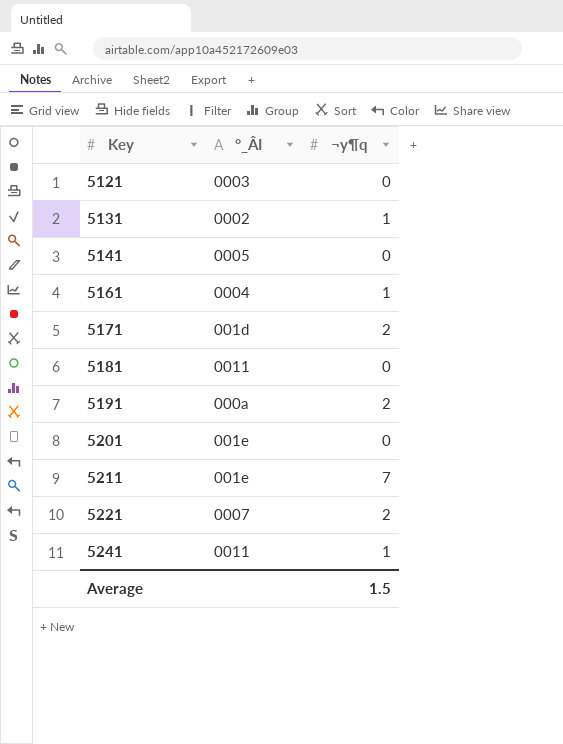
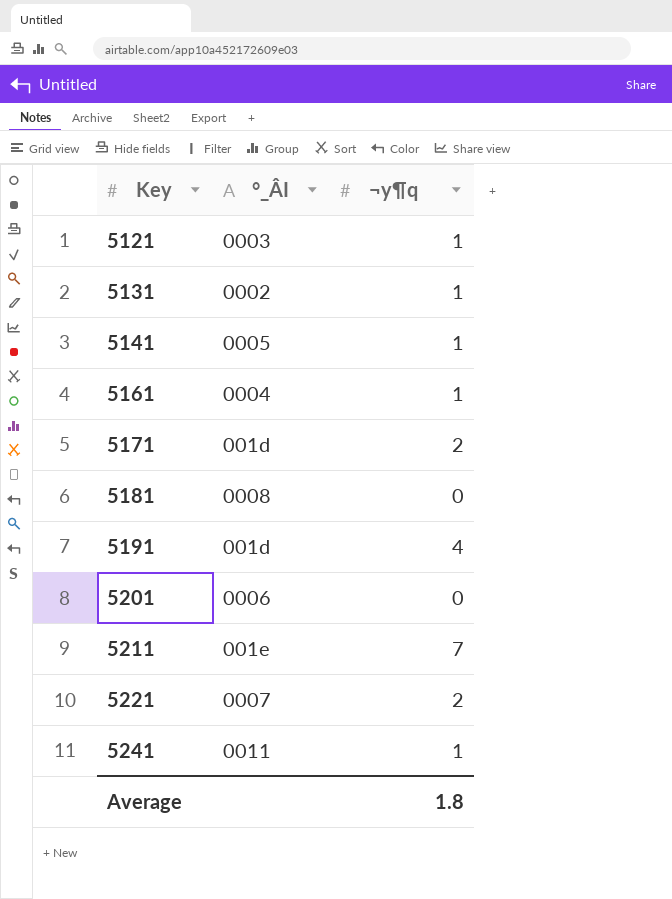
5121 | ¬y¶q: 0 -> 1
5141 | ¬y¶q: 0 -> 1
5181 | °_ÂI: 0011 -> 0008
5191 | °_ÂI: 000a -> 001d
5191 | ¬y¶q: 2 -> 4
5201 | °_ÂI: 001e -> 0006
Average | ¬y¶q: 1.5 -> 1.8

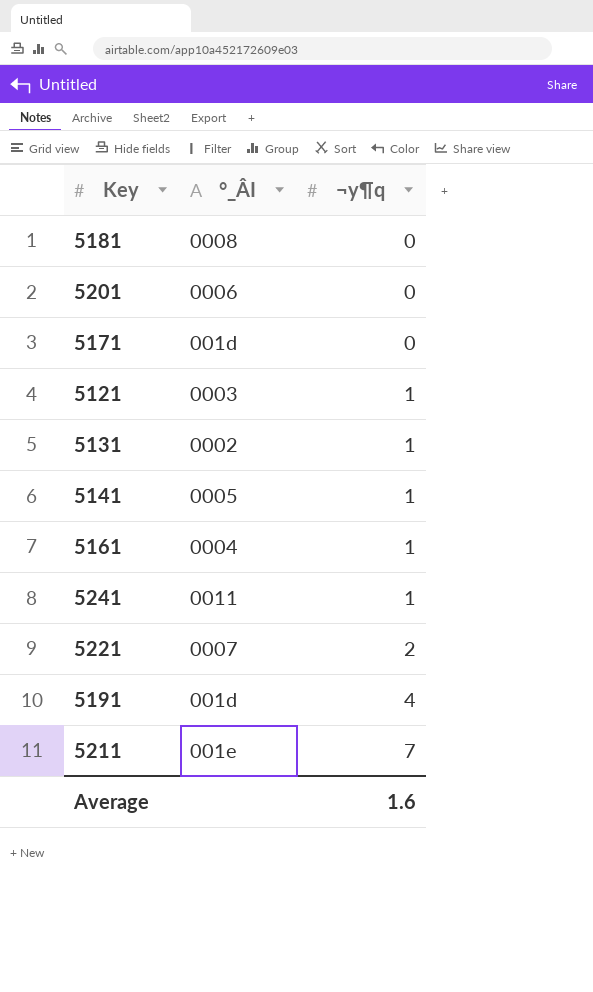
row order: Key ascending -> ¬y¶q ascending
5171 | ¬y¶q: 2 -> 0
Average | ¬y¶q: 1.8 -> 1.6

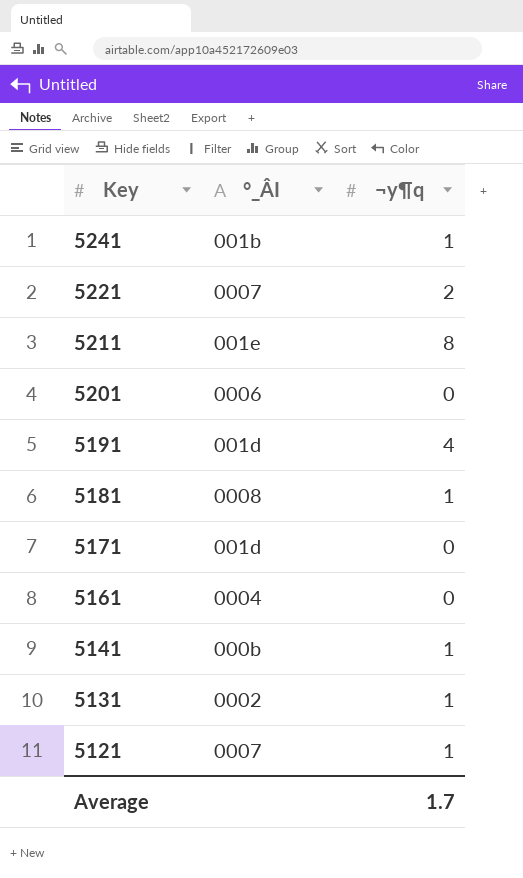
row order: ¬y¶q ascending -> Key descending
5241 | °_ÂI: 0011 -> 001b
5211 | ¬y¶q: 7 -> 8
5181 | ¬y¶q: 0 -> 1
5161 | ¬y¶q: 1 -> 0
5141 | °_ÂI: 0005 -> 000b
5121 | °_ÂI: 0003 -> 0007
Average | ¬y¶q: 1.6 -> 1.7

